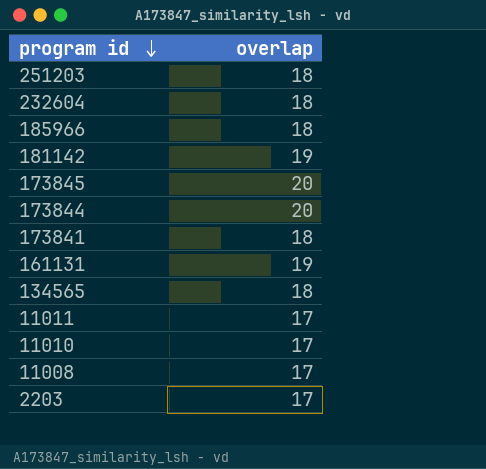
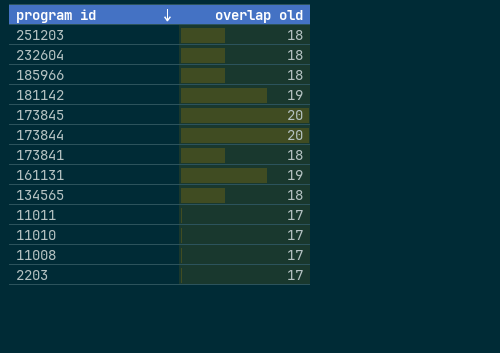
column name: overlap -> overlap old

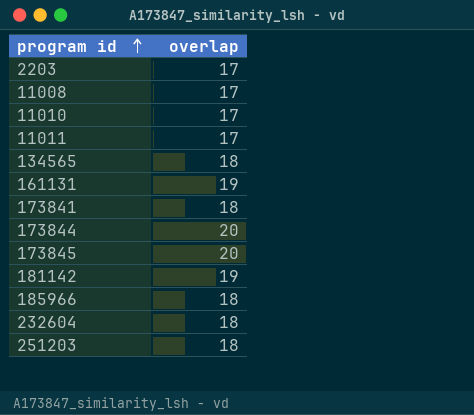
row order: program id descending -> program id ascending
column name: overlap old -> overlap

